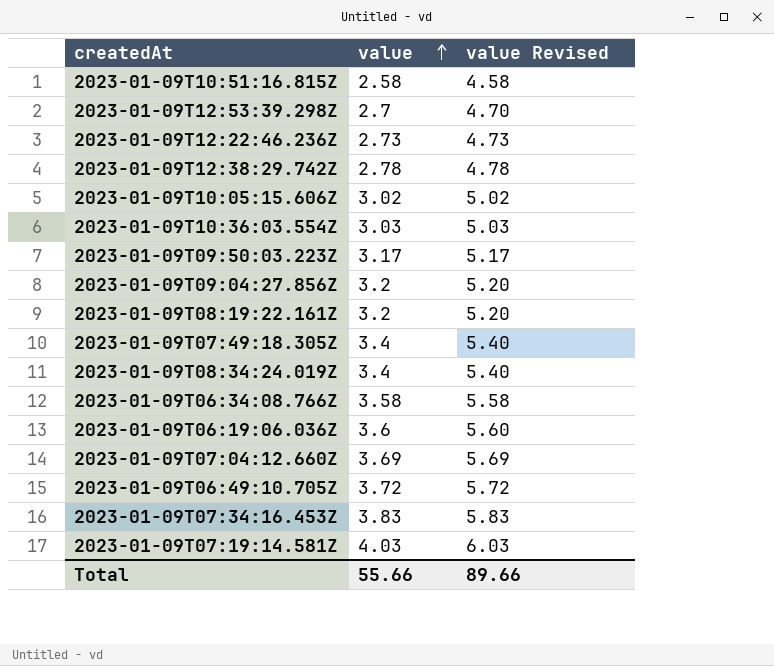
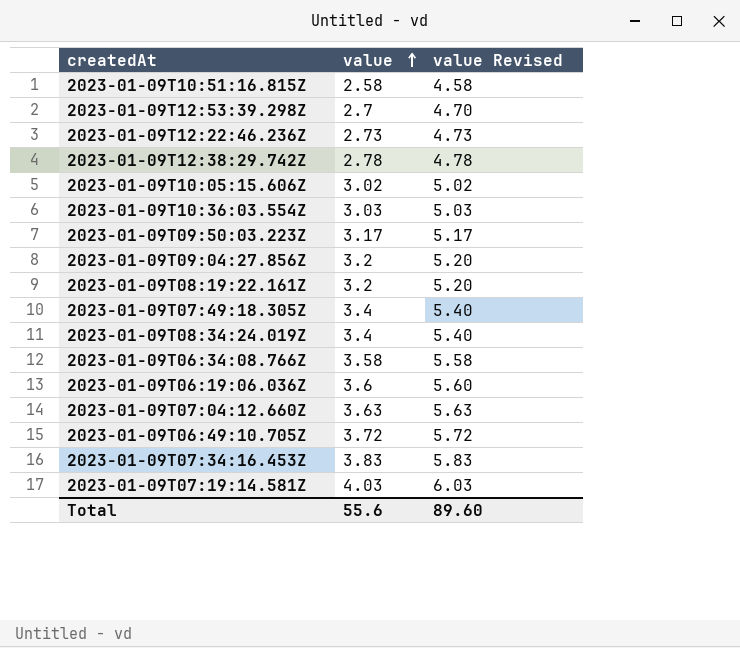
2023-01-09T07:04:12.660Z | value: 3.69 -> 3.63
2023-01-09T07:04:12.660Z | value Revised: 5.69 -> 5.63
Total | value: 55.66 -> 55.6
Total | value Revised: 89.66 -> 89.60

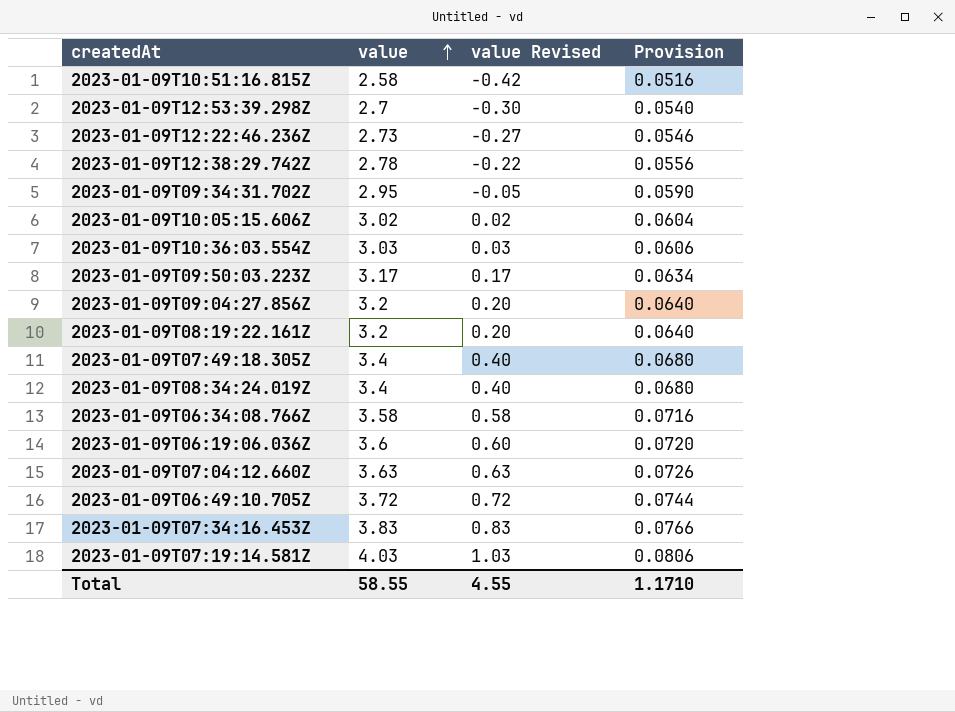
column value Revised | formula: [value] + 2 -> [value] - 3
column Provision | formula: none -> [value] * 0.02
row 2023-01-09T09:34:31.702Z: none -> 2.95 | -0.05 | 0.0590
Total | value: 55.6 -> 58.55
Total | value Revised: 89.60 -> 4.55

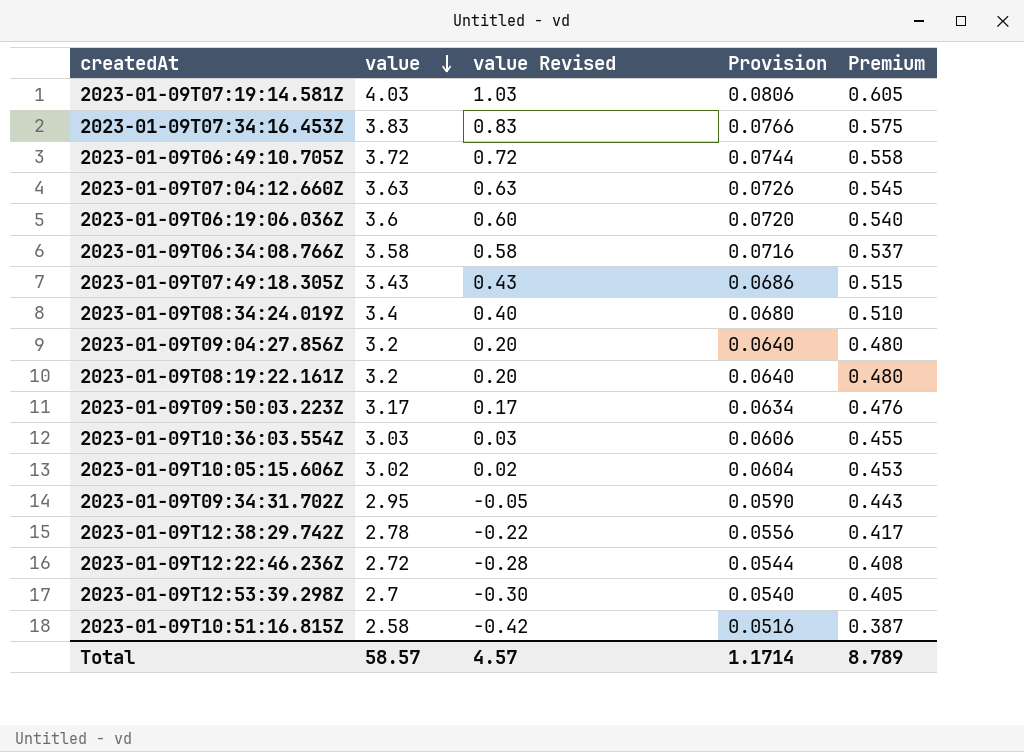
row order: value ascending -> value descending
column Premium | formula: none -> [value] * 0.15
2023-01-09T07:49:18.305Z | value: 3.4 -> 3.43
2023-01-09T07:49:18.305Z | value Revised: 0.40 -> 0.43
2023-01-09T07:49:18.305Z | Provision: 0.0680 -> 0.0686
2023-01-09T12:22:46.236Z | value: 2.73 -> 2.72
2023-01-09T12:22:46.236Z | value Revised: -0.27 -> -0.28
2023-01-09T12:22:46.236Z | Provision: 0.0546 -> 0.0544
Total | value: 58.55 -> 58.57
Total | value Revised: 4.55 -> 4.57
Total | Provision: 1.1710 -> 1.1714

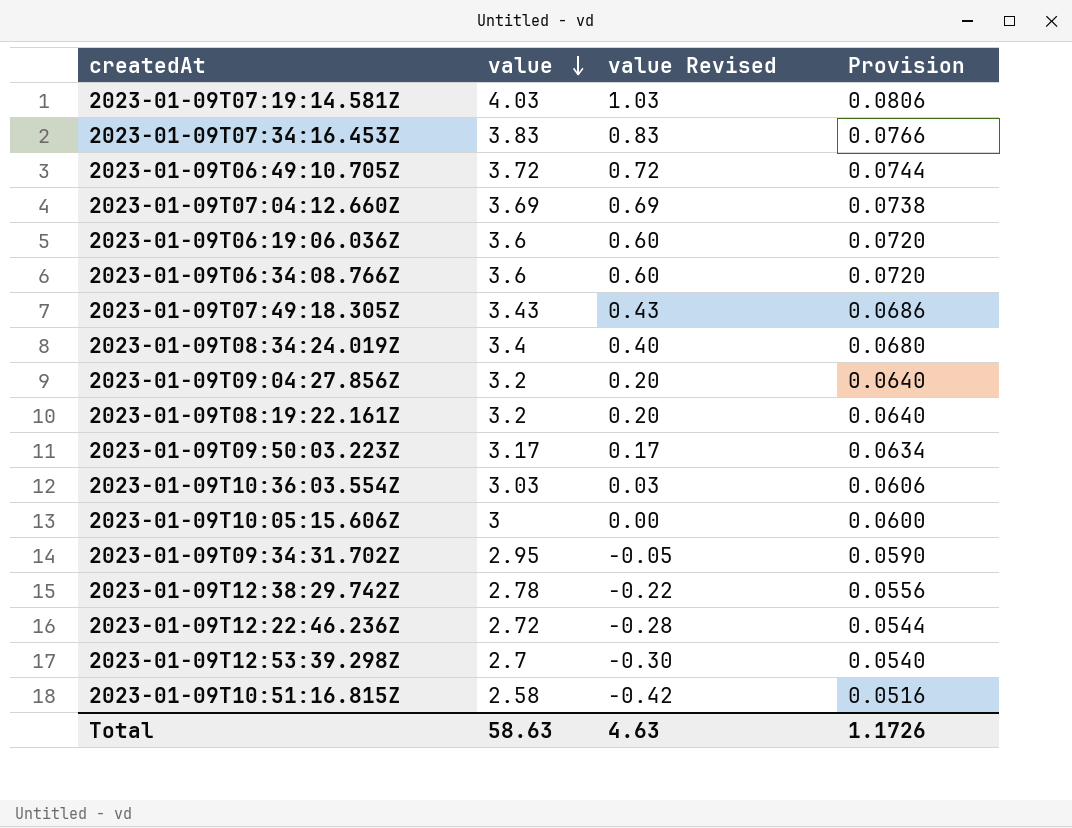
column Premium | formula: [value] * 0.15 -> none
2023-01-09T07:04:12.660Z | value: 3.63 -> 3.69
2023-01-09T07:04:12.660Z | value Revised: 0.63 -> 0.69
2023-01-09T07:04:12.660Z | Provision: 0.0726 -> 0.0738
2023-01-09T06:34:08.766Z | value: 3.58 -> 3.6
2023-01-09T06:34:08.766Z | value Revised: 0.58 -> 0.60
2023-01-09T06:34:08.766Z | Provision: 0.0716 -> 0.0720
2023-01-09T10:05:15.606Z | value: 3.02 -> 3
2023-01-09T10:05:15.606Z | value Revised: 0.02 -> 0.00
2023-01-09T10:05:15.606Z | Provision: 0.0604 -> 0.0600
Total | value: 58.57 -> 58.63
Total | value Revised: 4.57 -> 4.63
Total | Provision: 1.1714 -> 1.1726

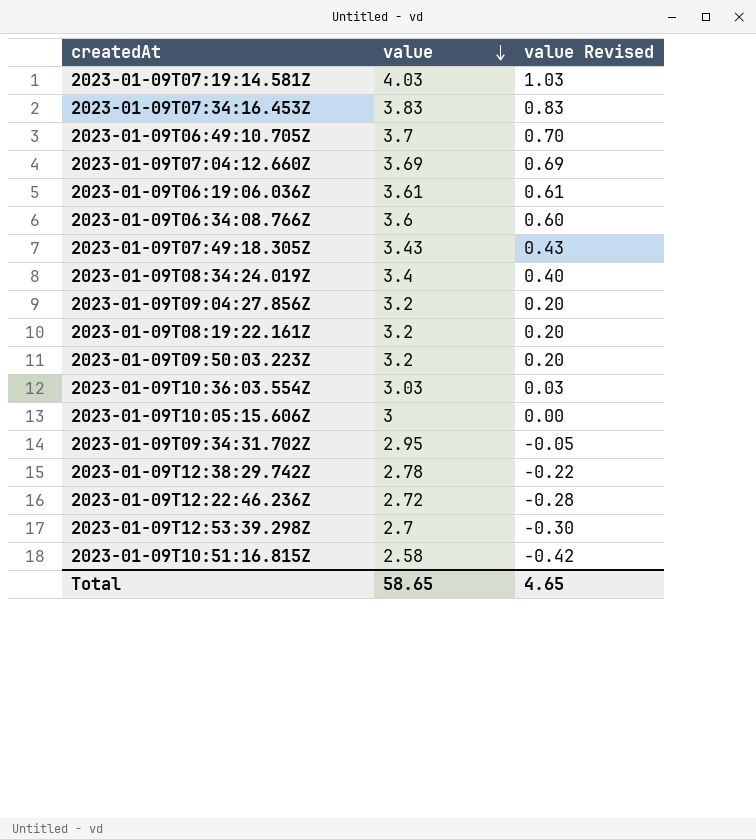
column Provision | formula: [value] * 0.02 -> none
2023-01-09T06:49:10.705Z | value: 3.72 -> 3.7
2023-01-09T06:49:10.705Z | value Revised: 0.72 -> 0.70
2023-01-09T06:19:06.036Z | value: 3.6 -> 3.61
2023-01-09T06:19:06.036Z | value Revised: 0.60 -> 0.61
2023-01-09T09:50:03.223Z | value: 3.17 -> 3.2
2023-01-09T09:50:03.223Z | value Revised: 0.17 -> 0.20
Total | value: 58.63 -> 58.65
Total | value Revised: 4.63 -> 4.65

